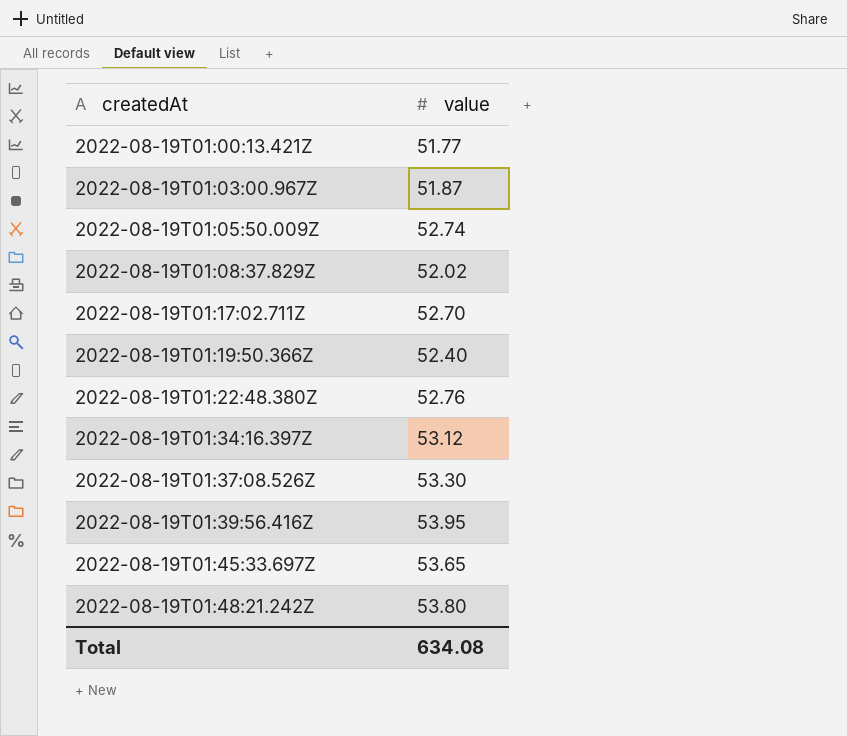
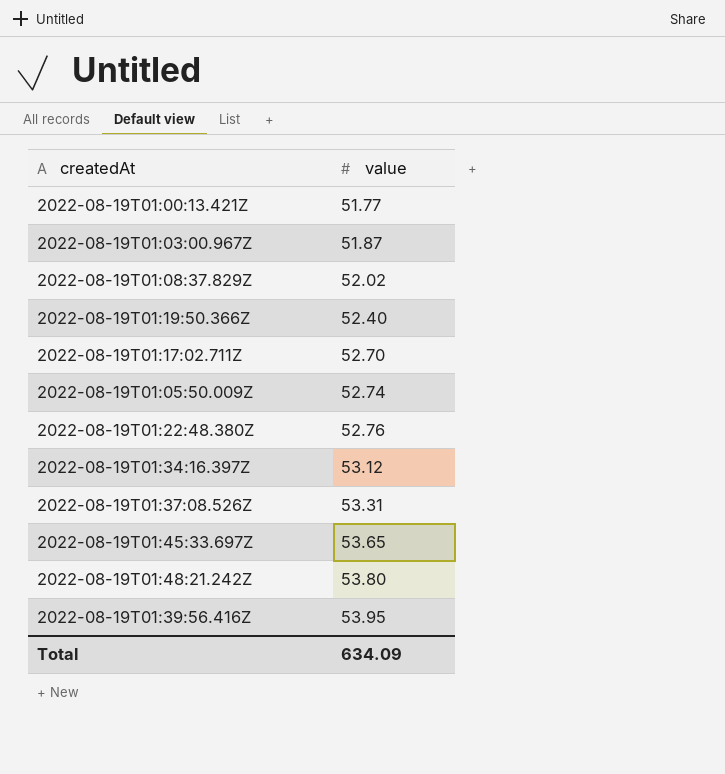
row order: createdAt ascending -> value ascending
2022-08-19T01:37:08.526Z | value: 53.30 -> 53.31
Total | value: 634.08 -> 634.09

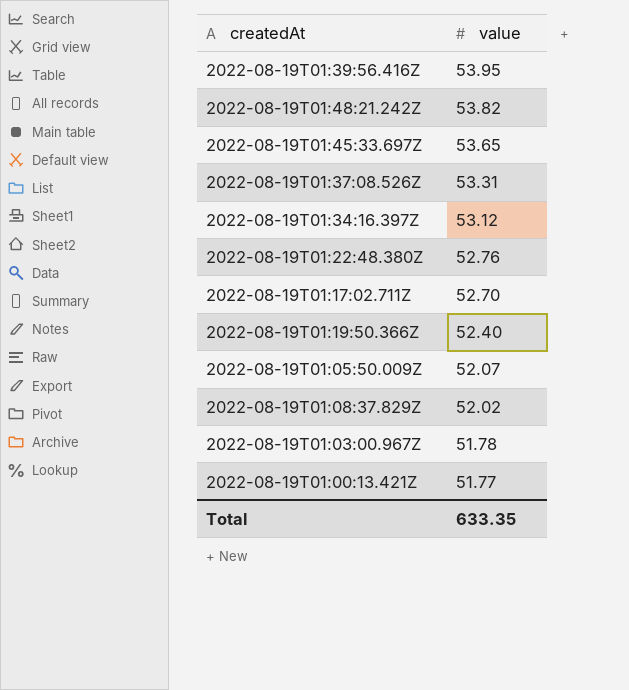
row order: value ascending -> value descending
2022-08-19T01:48:21.242Z | value: 53.80 -> 53.82
2022-08-19T01:05:50.009Z | value: 52.74 -> 52.07
2022-08-19T01:03:00.967Z | value: 51.87 -> 51.78
Total | value: 634.09 -> 633.35

